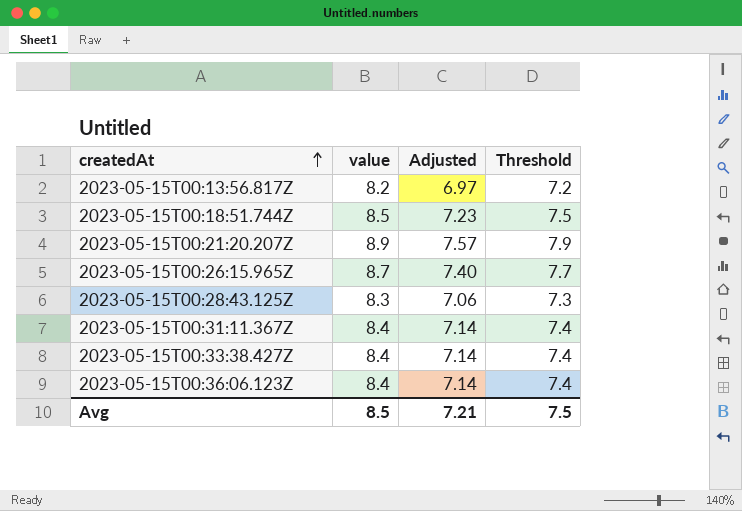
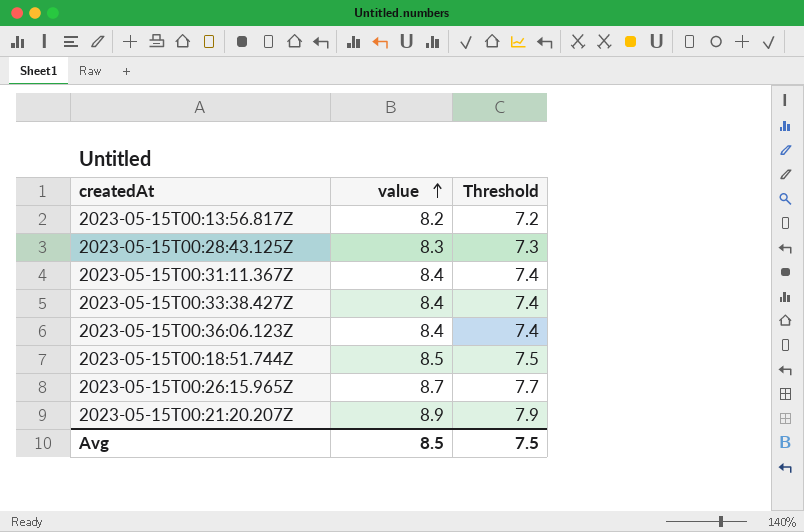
row order: createdAt ascending -> value ascending
column Adjusted | formula: [value] * 0.85 -> none

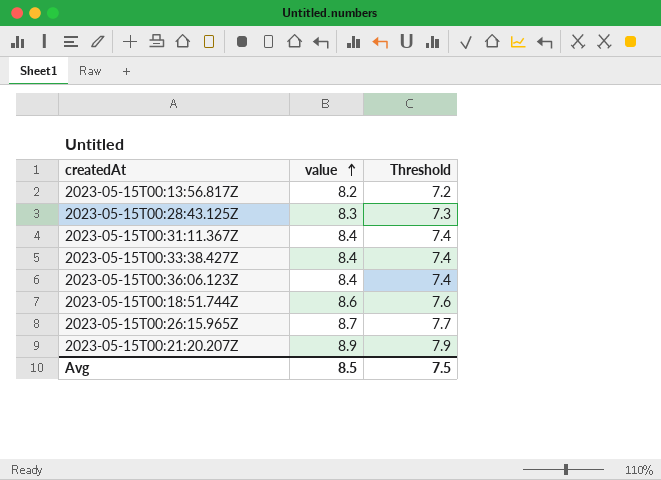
2023-05-15T00:18:51.744Z | value: 8.5 -> 8.6
2023-05-15T00:18:51.744Z | Threshold: 7.5 -> 7.6

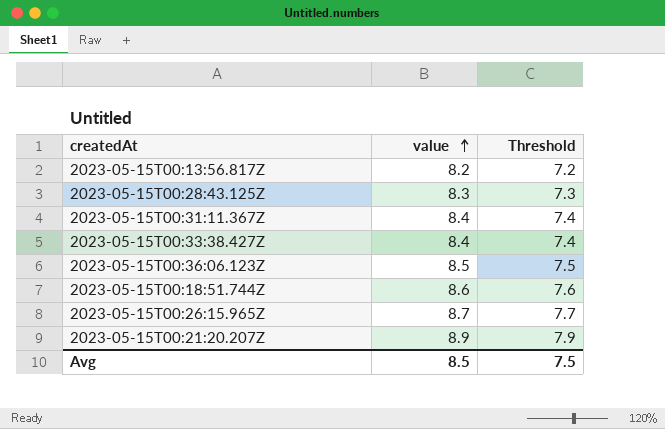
2023-05-15T00:36:06.123Z | value: 8.4 -> 8.5
2023-05-15T00:36:06.123Z | Threshold: 7.4 -> 7.5

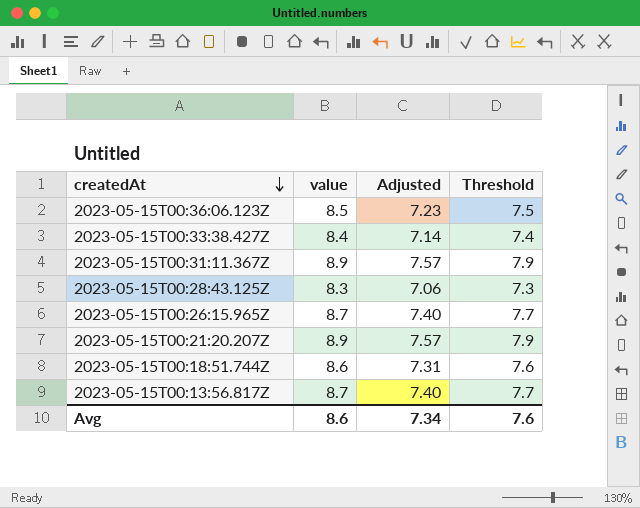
row order: value ascending -> createdAt descending
column Adjusted | formula: none -> [value] * 0.85
2023-05-15T00:31:11.367Z | value: 8.4 -> 8.9
2023-05-15T00:31:11.367Z | Threshold: 7.4 -> 7.9
2023-05-15T00:13:56.817Z | value: 8.2 -> 8.7
2023-05-15T00:13:56.817Z | Threshold: 7.2 -> 7.7
Avg | value: 8.5 -> 8.6
Avg | Threshold: 7.5 -> 7.6

